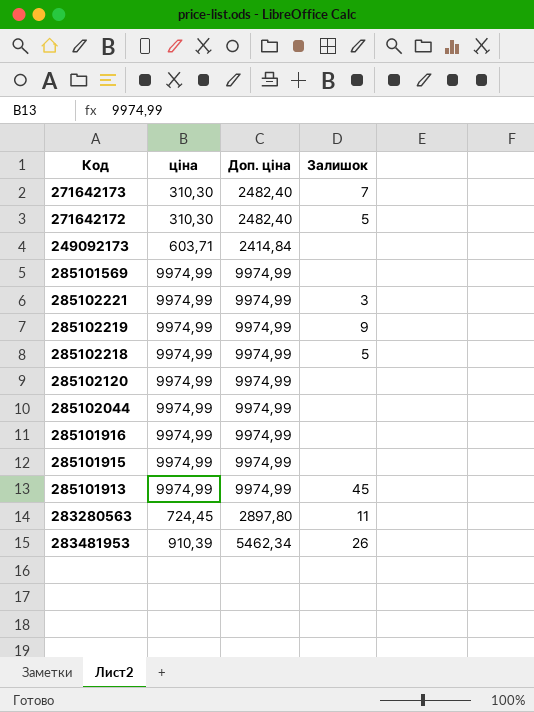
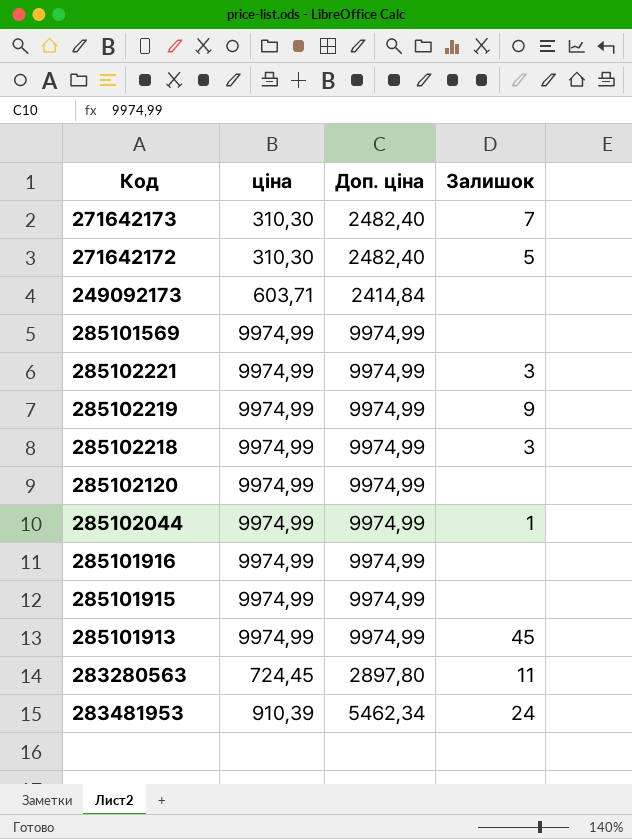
285102218 | Залишок: 5 -> 3
285102044 | Залишок: none -> 1
283481953 | Залишок: 26 -> 24

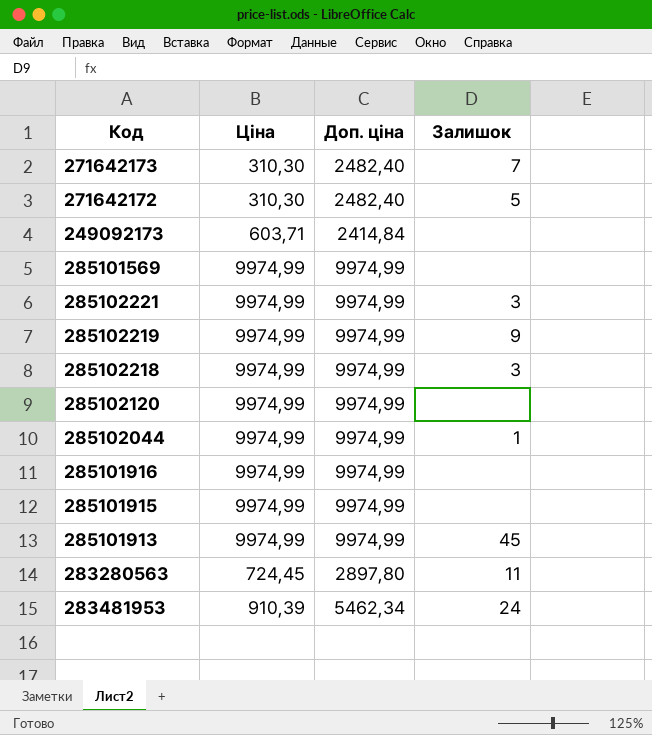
column name: ціна -> Ціна

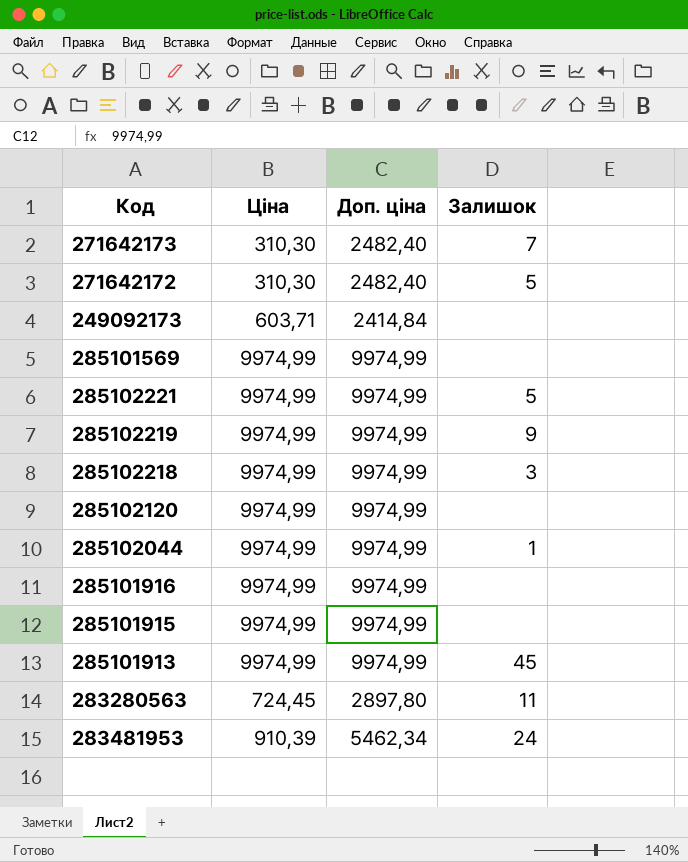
285102221 | Залишок: 3 -> 5

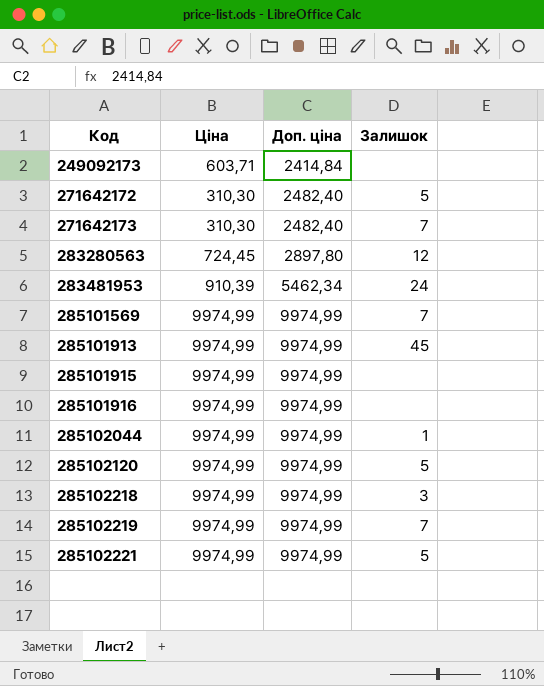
row order: none -> Код ascending
283280563 | Залишок: 11 -> 12
285101569 | Залишок: none -> 7
285102120 | Залишок: none -> 5
285102219 | Залишок: 9 -> 7

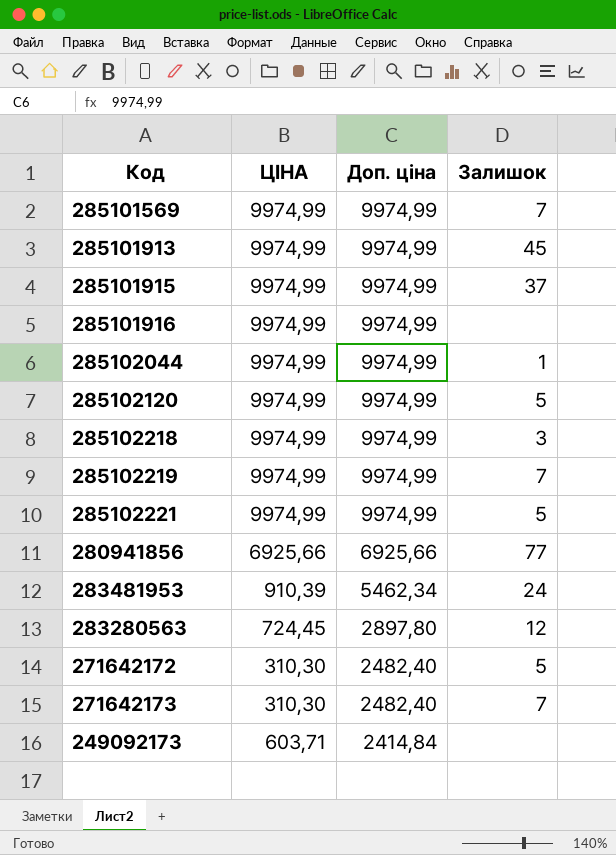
row order: Код ascending -> Доп. ціна descending
column name: Ціна -> ЦІНА
285101915 | Залишок: none -> 37
row 280941856: none -> 6925,66 | 6925,66 | 77

